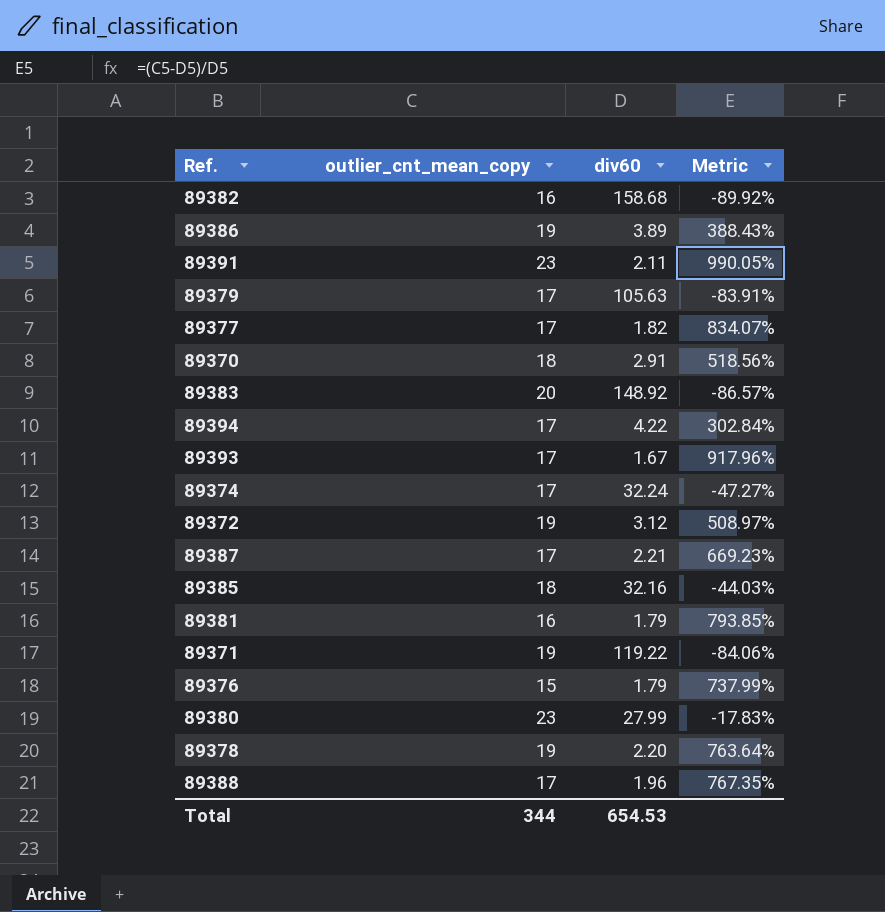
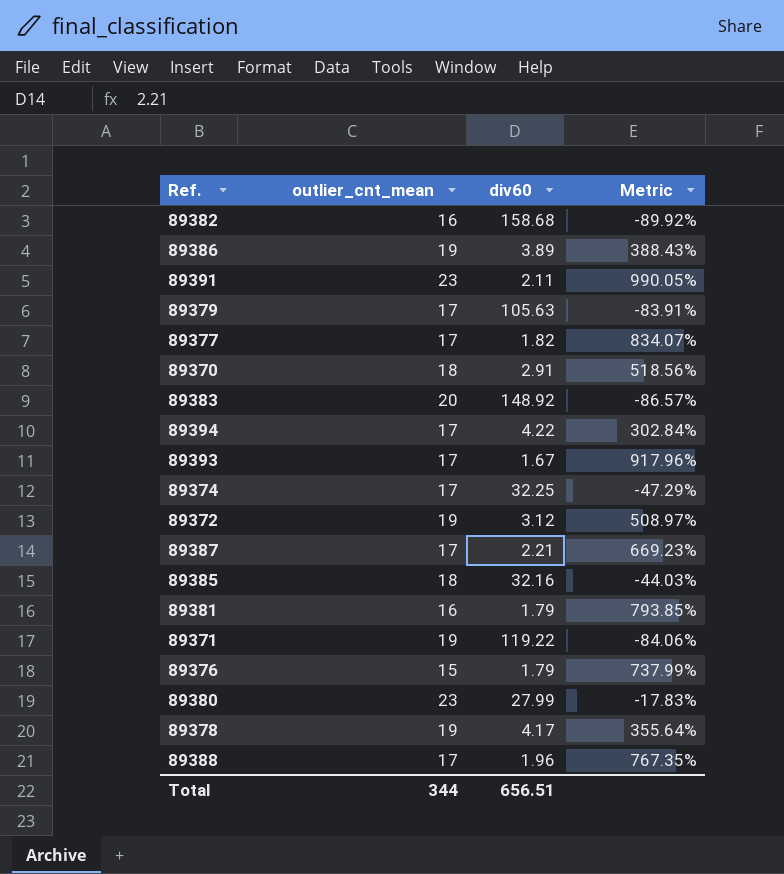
column name: outlier_cnt_mean_copy -> outlier_cnt_mean
89374 | div60: 32.24 -> 32.25
89374 | Metric: -47.27% -> -47.29%
89378 | div60: 2.20 -> 4.17
89378 | Metric: 763.64% -> 355.64%
Total | div60: 654.53 -> 656.51

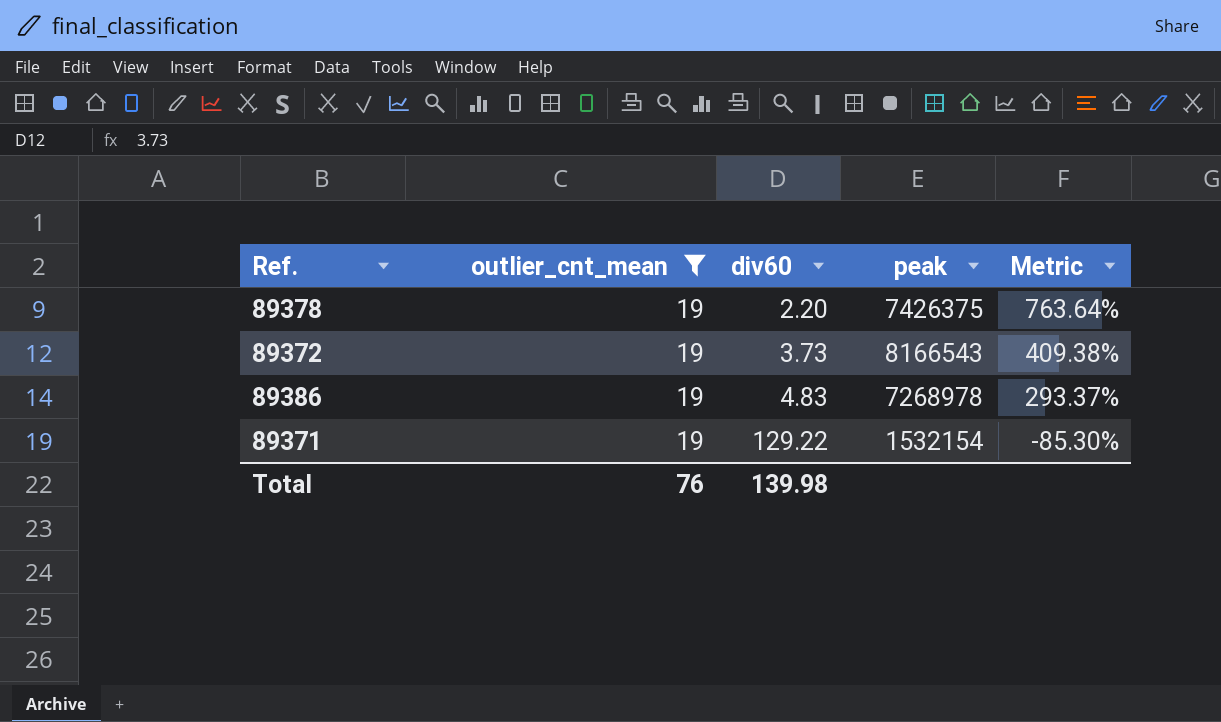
filter: none -> outlier_cnt_mean = 19
row order: none -> div60 ascending
column peak | position: none -> 4
89378 | div60: 4.17 -> 2.20
89378 | Metric: 355.64% -> 763.64%
89372 | div60: 3.12 -> 3.73
89372 | Metric: 508.97% -> 409.38%
89386 | div60: 3.89 -> 4.83
89386 | Metric: 388.43% -> 293.37%
89371 | div60: 119.22 -> 129.22
89371 | Metric: -84.06% -> -85.30%
Total | outlier_cnt_mean: 344 -> 76
Total | div60: 656.51 -> 139.98

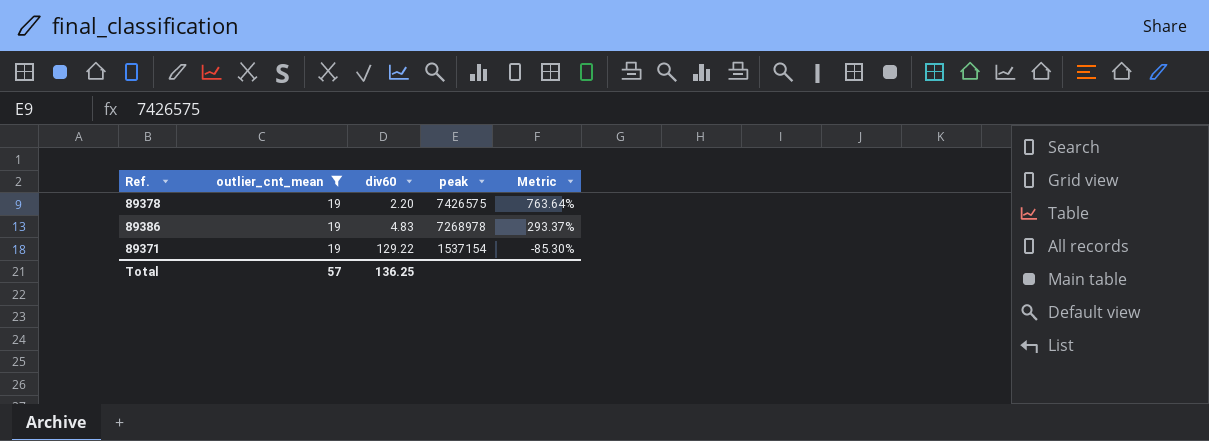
row 89372: 19 | 3.73 | 8166543 | 409.38% -> none
89378 | peak: 7426375 -> 7426575
89371 | peak: 1532154 -> 1537154
Total | outlier_cnt_mean: 76 -> 57
Total | div60: 139.98 -> 136.25

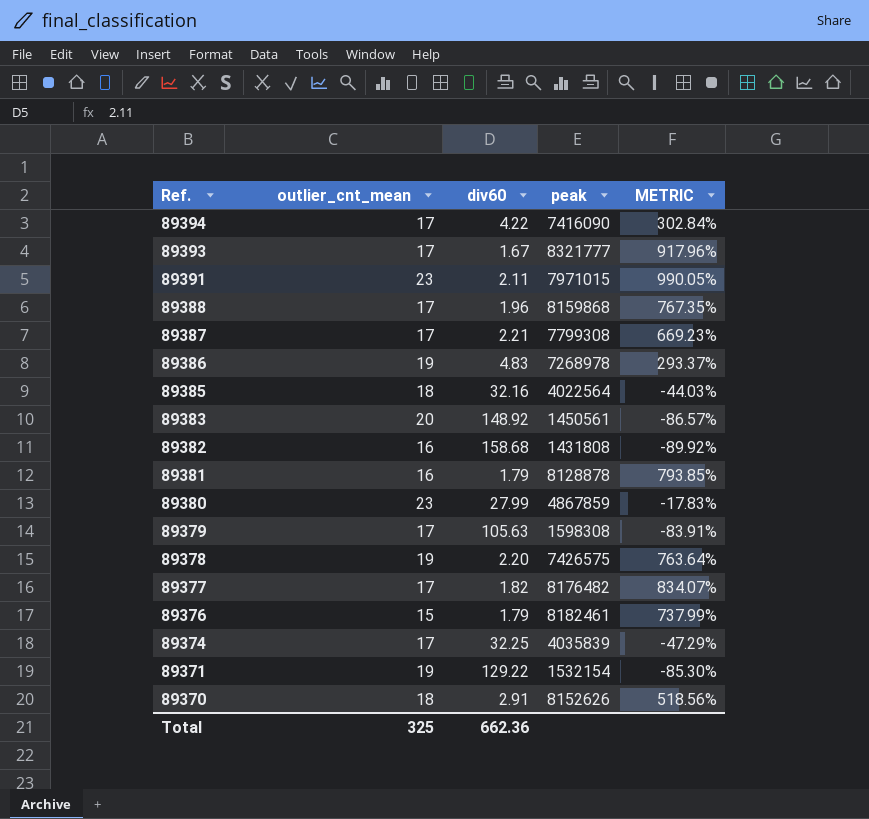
filter: outlier_cnt_mean = 19 -> none
row order: div60 ascending -> Ref. descending
column name: Metric -> METRIC
89371 | peak: 1537154 -> 1532154
Total | outlier_cnt_mean: 57 -> 325
Total | div60: 136.25 -> 662.36

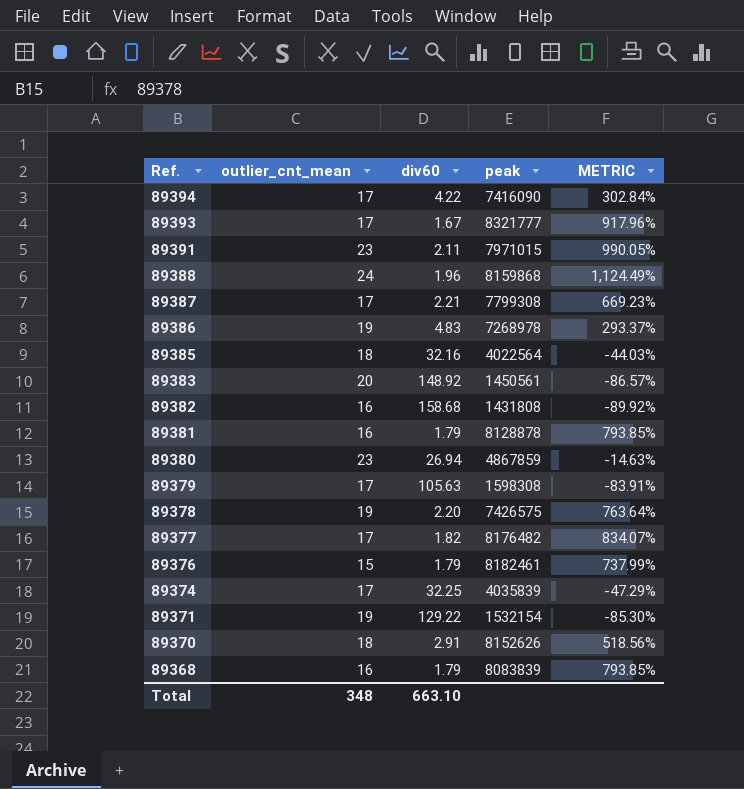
89388 | outlier_cnt_mean: 17 -> 24
89388 | METRIC: 767.35% -> 1,124.49%
89380 | div60: 27.99 -> 26.94
89380 | METRIC: -17.83% -> -14.63%
row 89368: none -> 16 | 1.79 | 8083839 | 793.85%
Total | outlier_cnt_mean: 325 -> 348
Total | div60: 662.36 -> 663.10

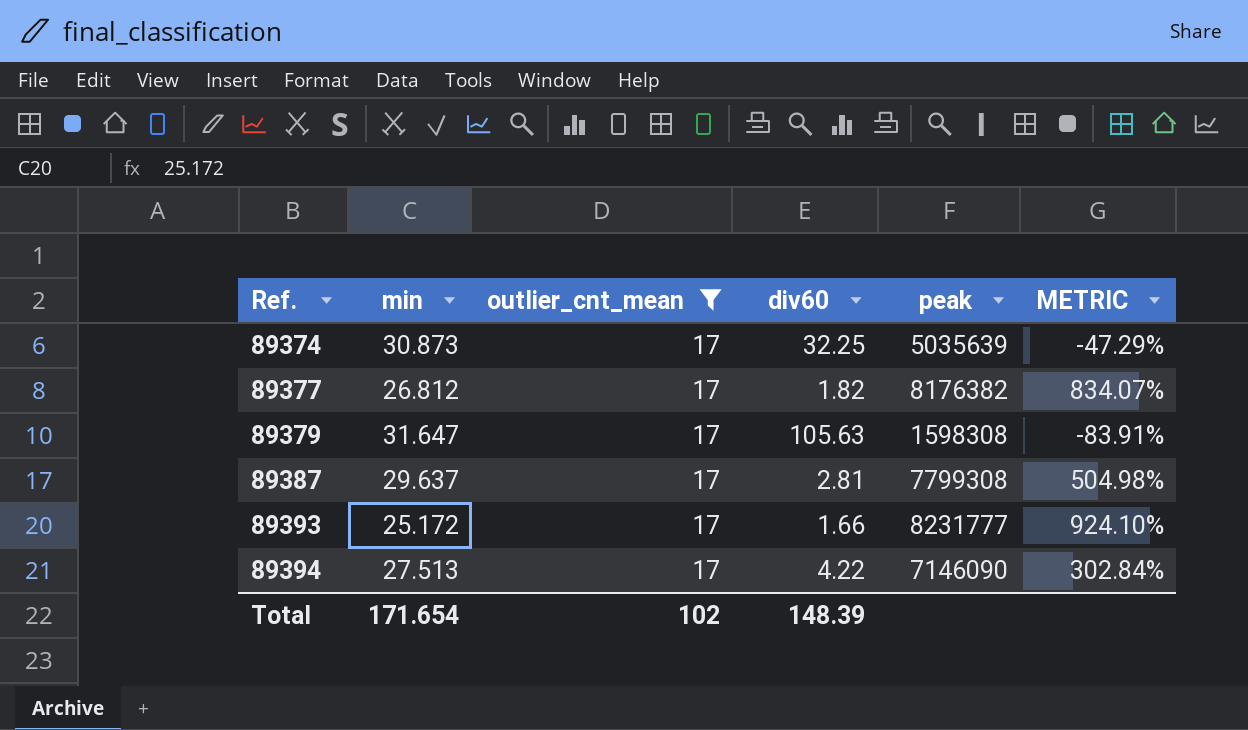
filter: none -> outlier_cnt_mean = 17
row order: Ref. descending -> Ref. ascending
column min | position: none -> 2
89374 | peak: 4035839 -> 5035639
89377 | peak: 8176482 -> 8176382
89387 | div60: 2.21 -> 2.81
89387 | METRIC: 669.23% -> 504.98%
89393 | div60: 1.67 -> 1.66
89393 | peak: 8321777 -> 8231777
89393 | METRIC: 917.96% -> 924.10%
89394 | peak: 7416090 -> 7146090
Total | outlier_cnt_mean: 348 -> 102
Total | div60: 663.10 -> 148.39

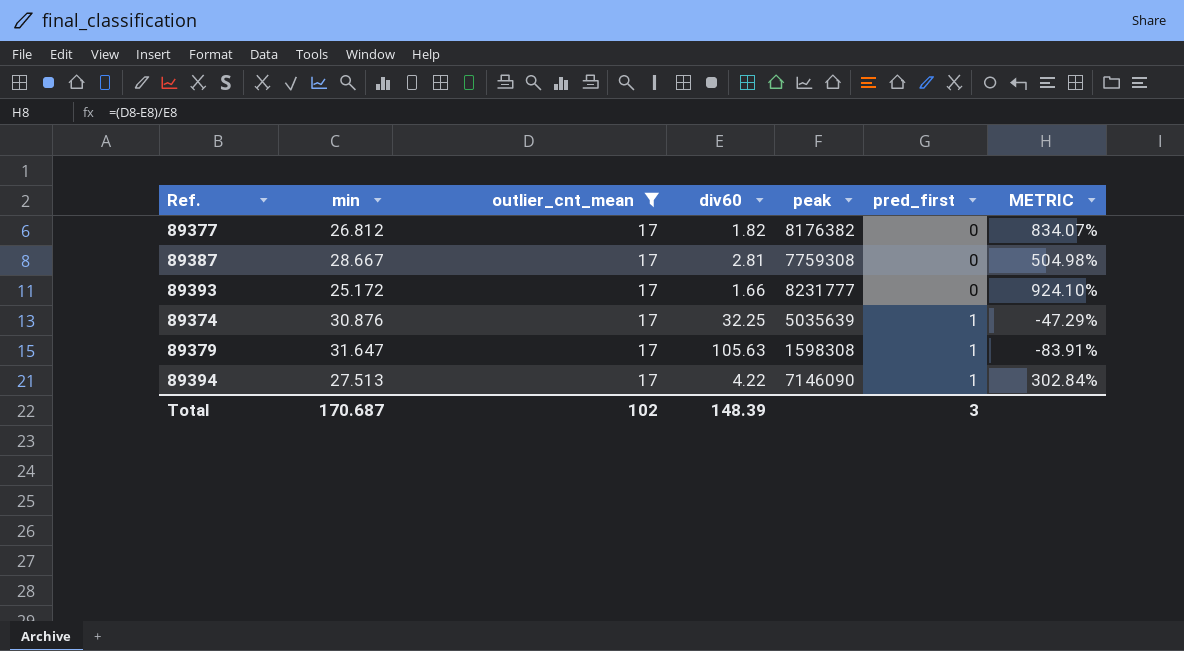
row order: Ref. ascending -> pred_first ascending
column pred_first | position: none -> 6
89387 | min: 29.637 -> 28.667
89387 | peak: 7799308 -> 7759308
89374 | min: 30.873 -> 30.876
Total | min: 171.654 -> 170.687

